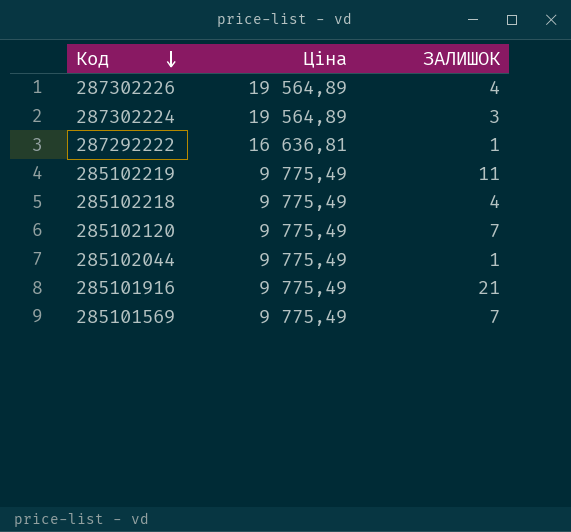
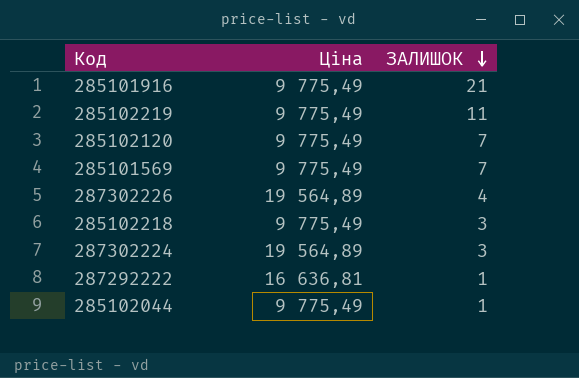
row order: Код descending -> ЗАЛИШОК descending
285102218 | ЗАЛИШОК: 4 -> 3

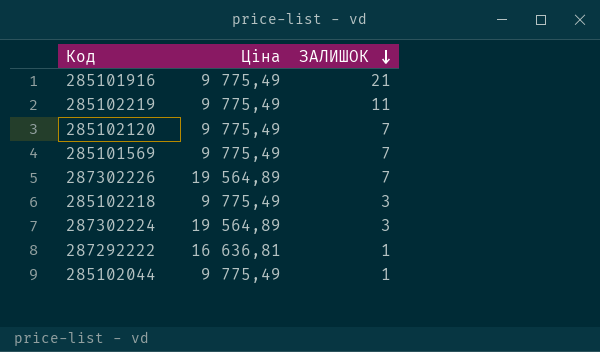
287302226 | ЗАЛИШОК: 4 -> 7

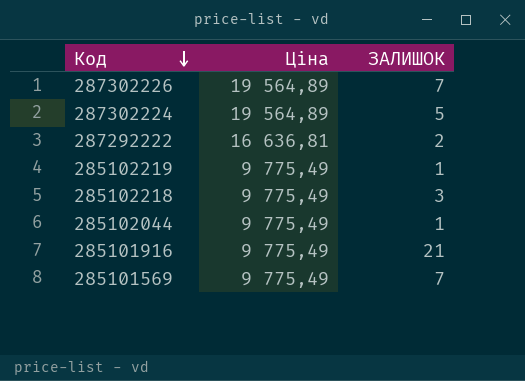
row order: ЗАЛИШОК descending -> Код descending
row 285102120: 9 775,49 | 7 -> none
287302224 | ЗАЛИШОК: 3 -> 5
287292222 | ЗАЛИШОК: 1 -> 2
285102219 | ЗАЛИШОК: 11 -> 1

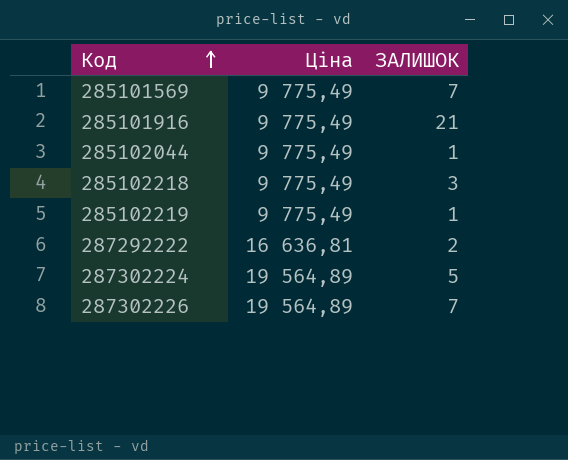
row order: Код descending -> Код ascending

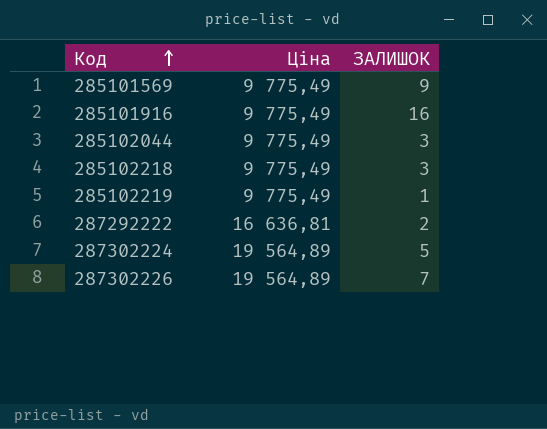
285101569 | ЗАЛИШОК: 7 -> 9
285101916 | ЗАЛИШОК: 21 -> 16
285102044 | ЗАЛИШОК: 1 -> 3

